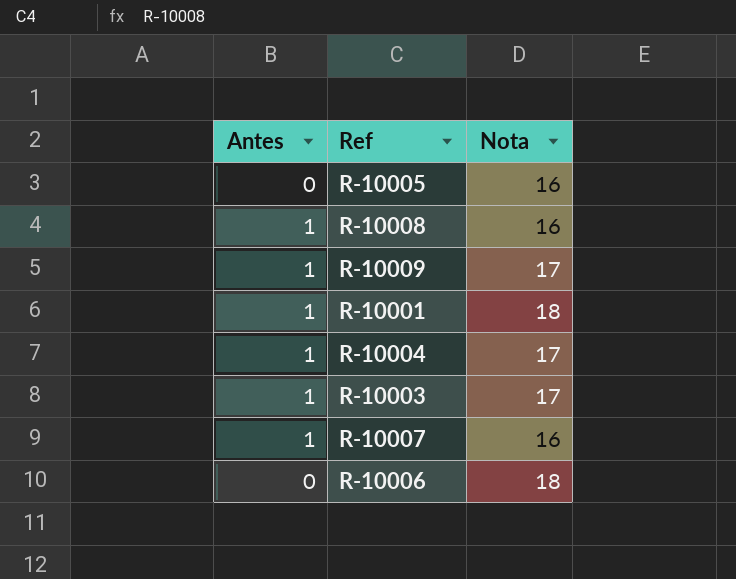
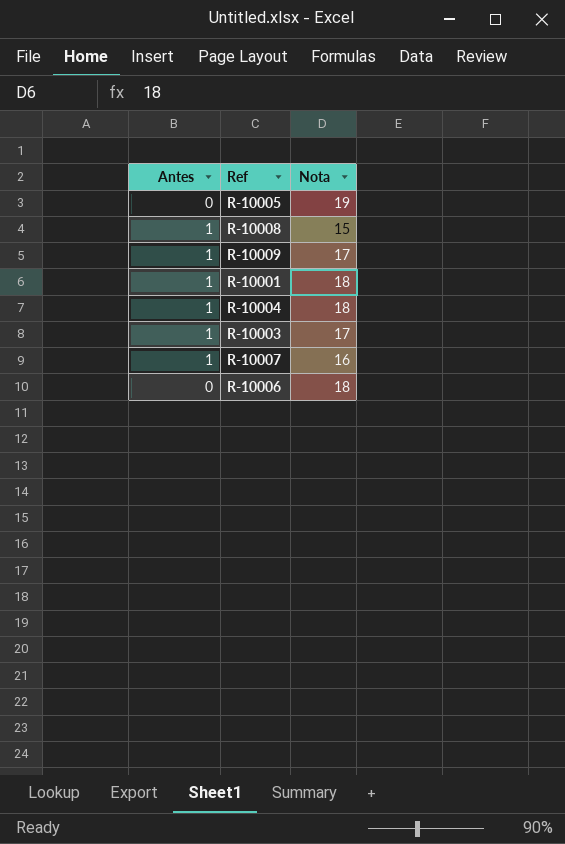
R-10005 | Nota: 16 -> 19
R-10008 | Nota: 16 -> 15
R-10004 | Nota: 17 -> 18

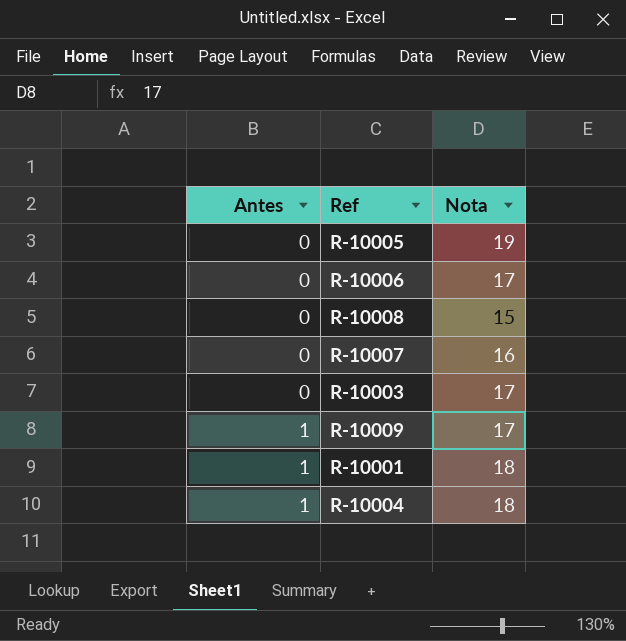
row order: none -> Antes ascending
R-10006 | Nota: 18 -> 17
R-10008 | Antes: 1 -> 0
R-10007 | Antes: 1 -> 0
R-10003 | Antes: 1 -> 0

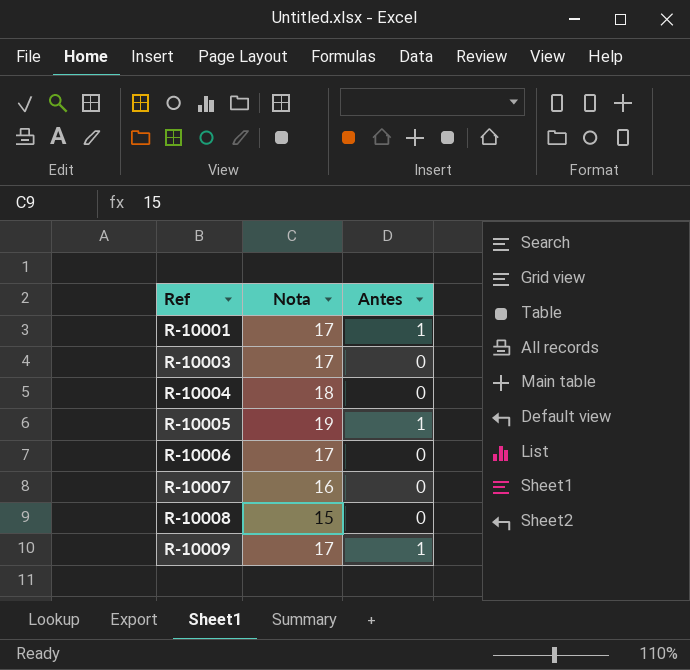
row order: Antes ascending -> Ref ascending
column Antes | position: 1 -> 3
R-10001 | Nota: 18 -> 17
R-10004 | Antes: 1 -> 0
R-10005 | Antes: 0 -> 1

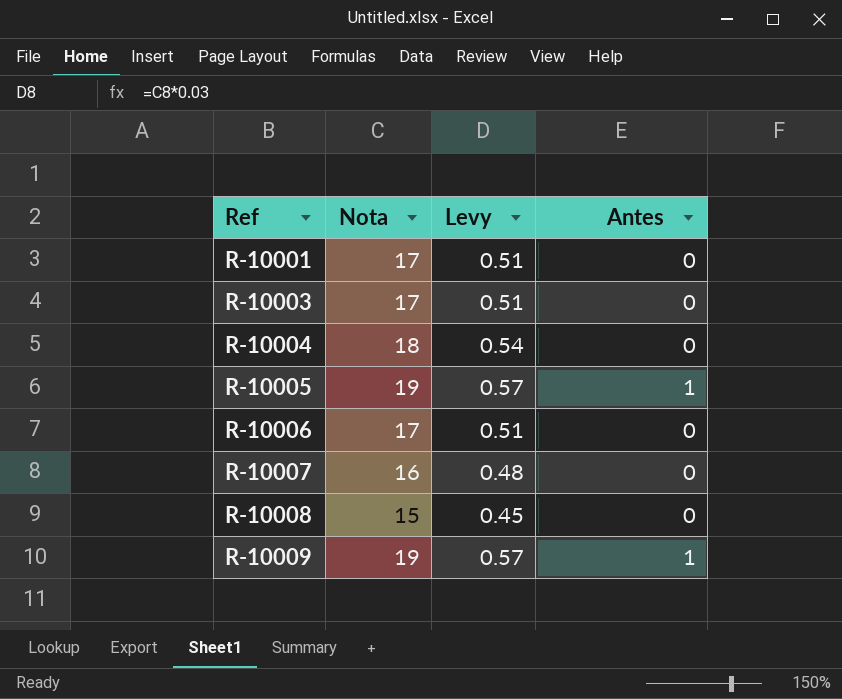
column Levy | formula: none -> [Nota] * 0.03
R-10001 | Antes: 1 -> 0
R-10009 | Nota: 17 -> 19

